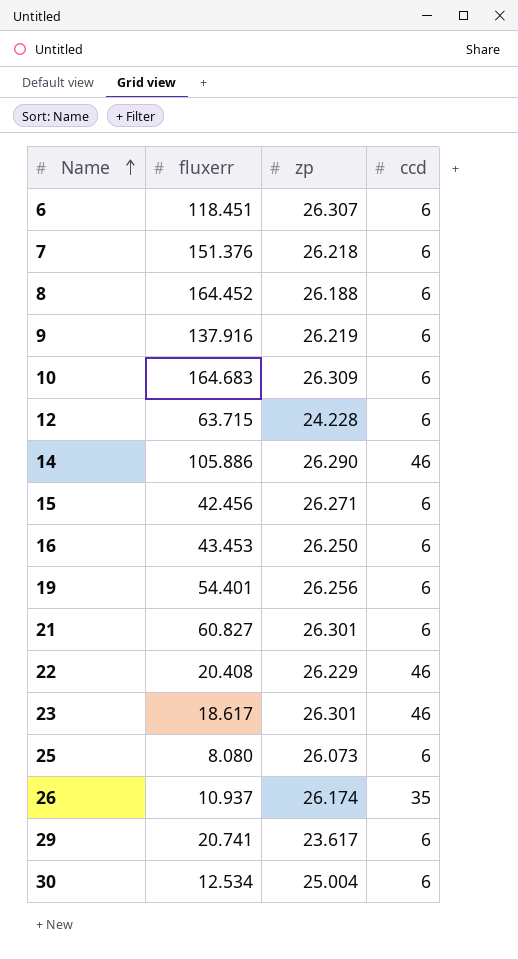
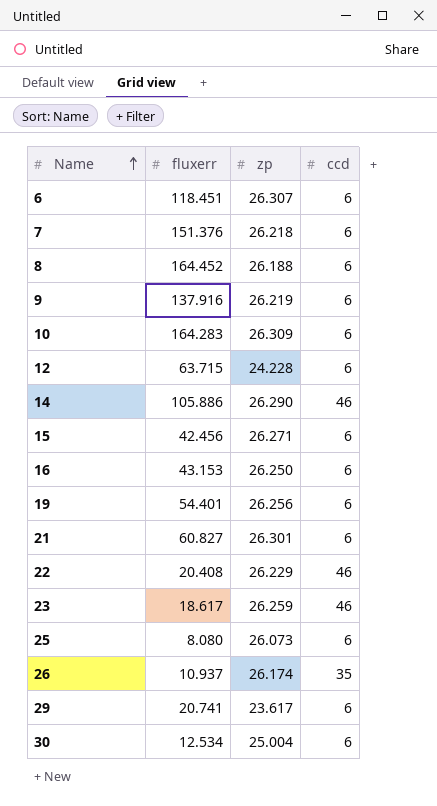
10 | fluxerr: 164.683 -> 164.283
16 | fluxerr: 43.453 -> 43.153
23 | zp: 26.301 -> 26.259

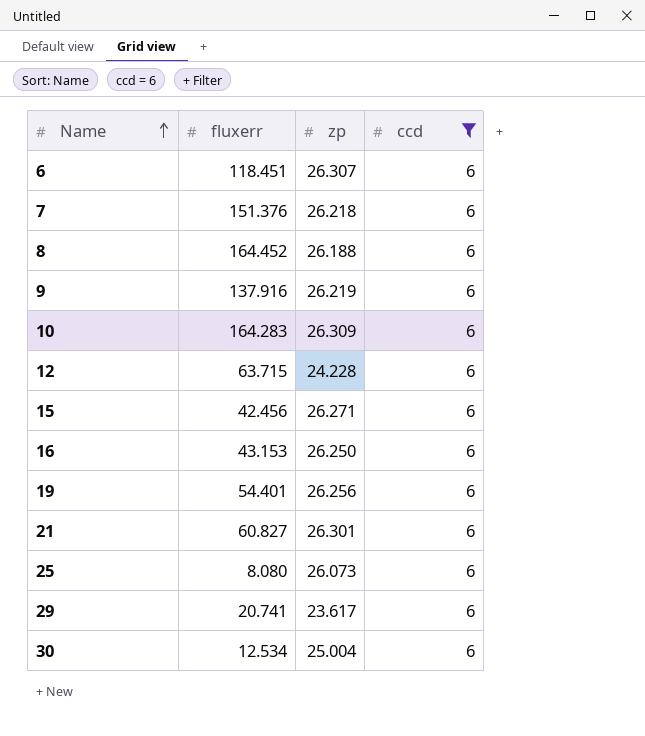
filter: none -> ccd = 6

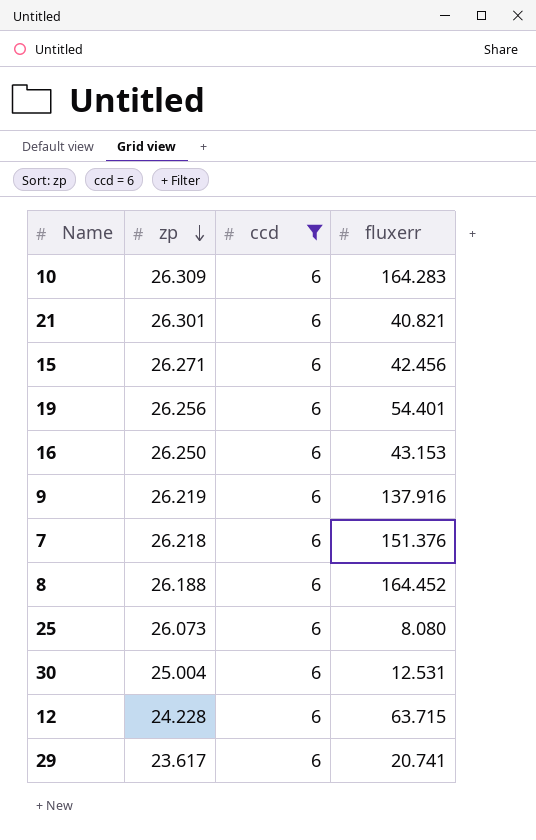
row order: Name ascending -> zp descending
column fluxerr | position: 2 -> 4
row 6: 118.451 | 26.307 | 6 -> none
21 | fluxerr: 60.827 -> 40.821
30 | fluxerr: 12.534 -> 12.531

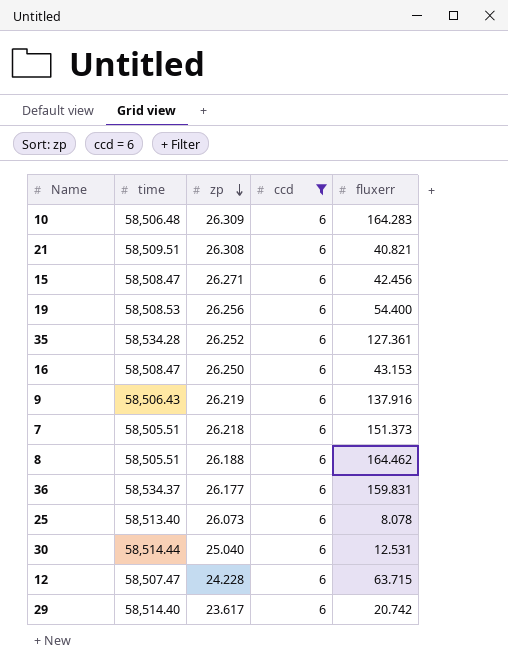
column time | position: none -> 2
21 | zp: 26.301 -> 26.308
19 | fluxerr: 54.401 -> 54.400
row 35: none -> 58,534.28 | 26.252 | 6 | 127.361
7 | fluxerr: 151.376 -> 151.373
8 | fluxerr: 164.452 -> 164.462
row 36: none -> 58,534.37 | 26.177 | 6 | 159.831
25 | fluxerr: 8.080 -> 8.078
30 | zp: 25.004 -> 25.040
29 | fluxerr: 20.741 -> 20.742

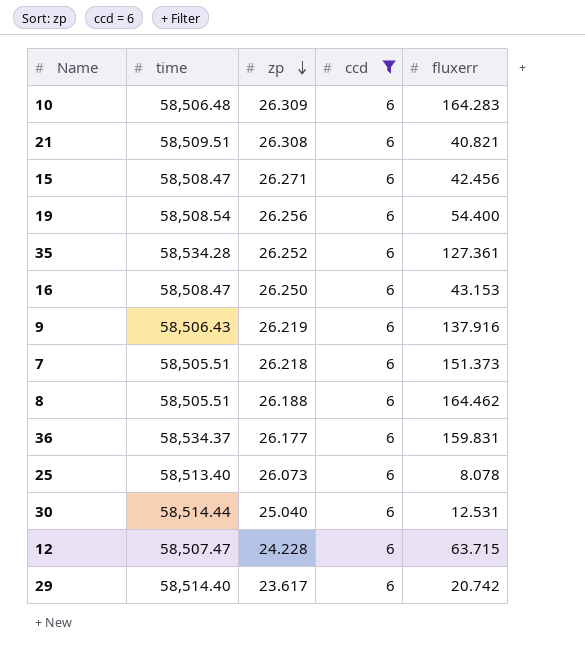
19 | time: 58,508.53 -> 58,508.54

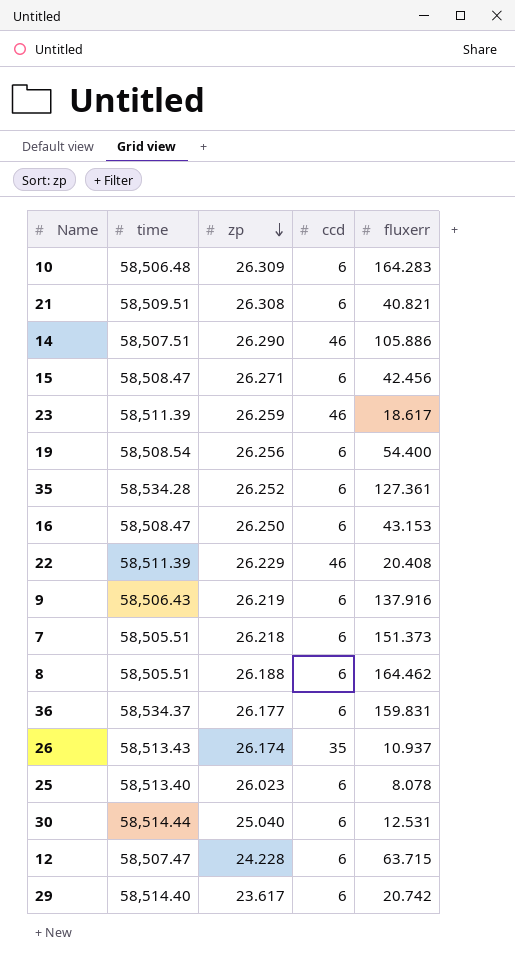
filter: ccd = 6 -> none
25 | zp: 26.073 -> 26.023

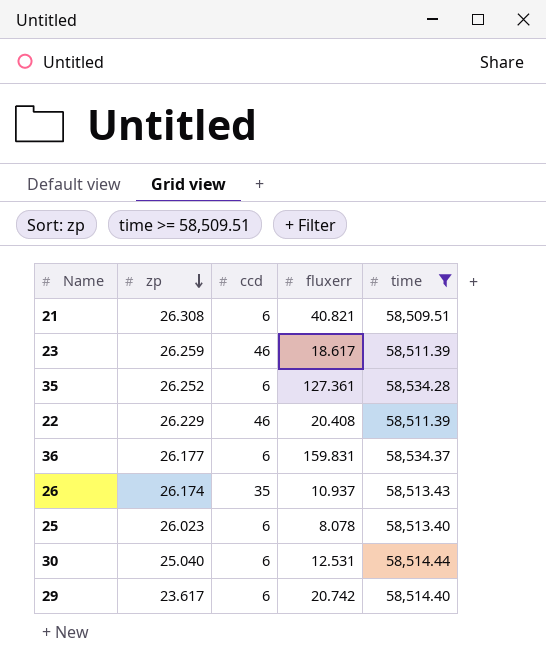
filter: none -> time >= 58,509.51
column time | position: 2 -> 5

